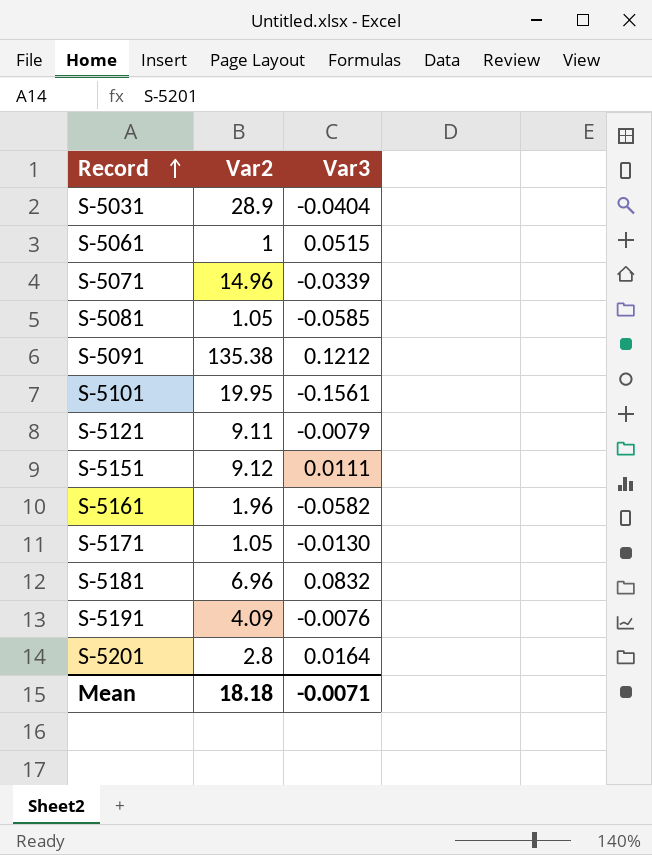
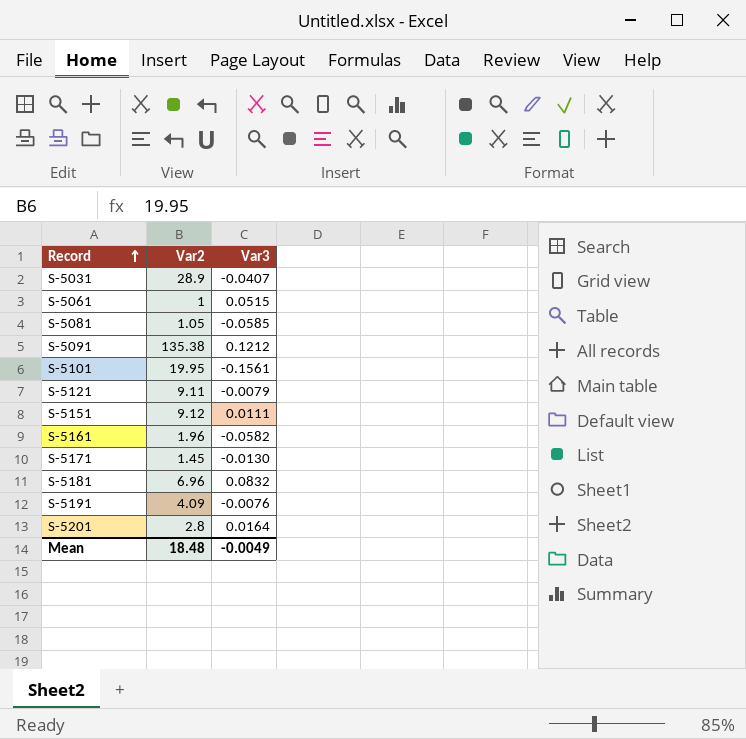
row S-5071: 14.96 | -0.0339 -> none
S-5031 | Var3: -0.0404 -> -0.0407
S-5171 | Var2: 1.05 -> 1.45
Mean | Var2: 18.18 -> 18.48
Mean | Var3: -0.0071 -> -0.0049

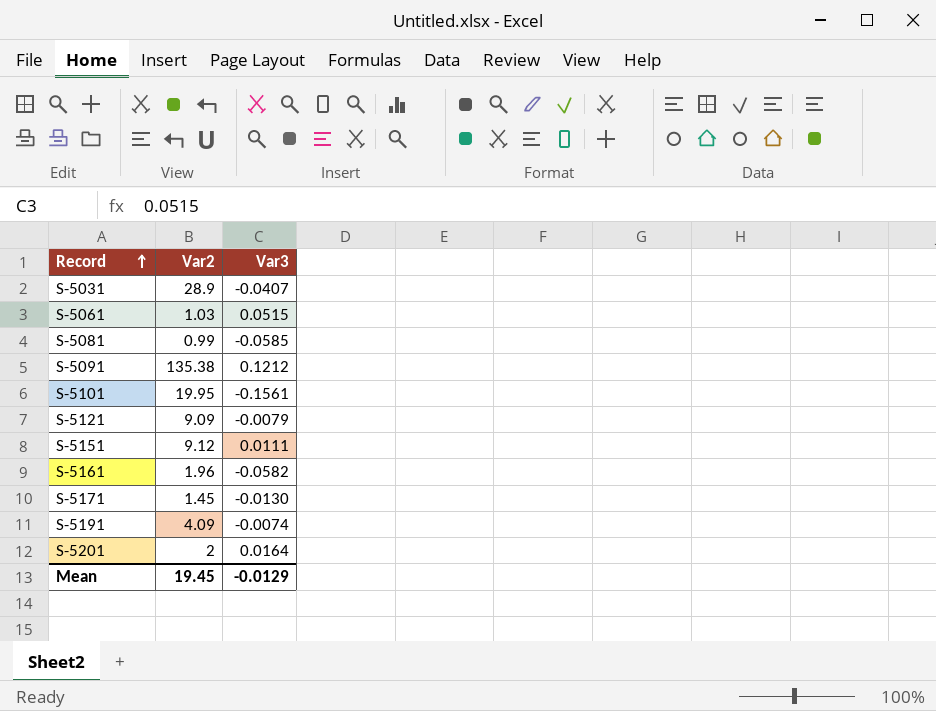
row S-5181: 6.96 | 0.0832 -> none
S-5061 | Var2: 1 -> 1.03
S-5081 | Var2: 1.05 -> 0.99
S-5121 | Var2: 9.11 -> 9.09
S-5191 | Var3: -0.0076 -> -0.0074
S-5201 | Var2: 2.8 -> 2
Mean | Var2: 18.48 -> 19.45
Mean | Var3: -0.0049 -> -0.0129

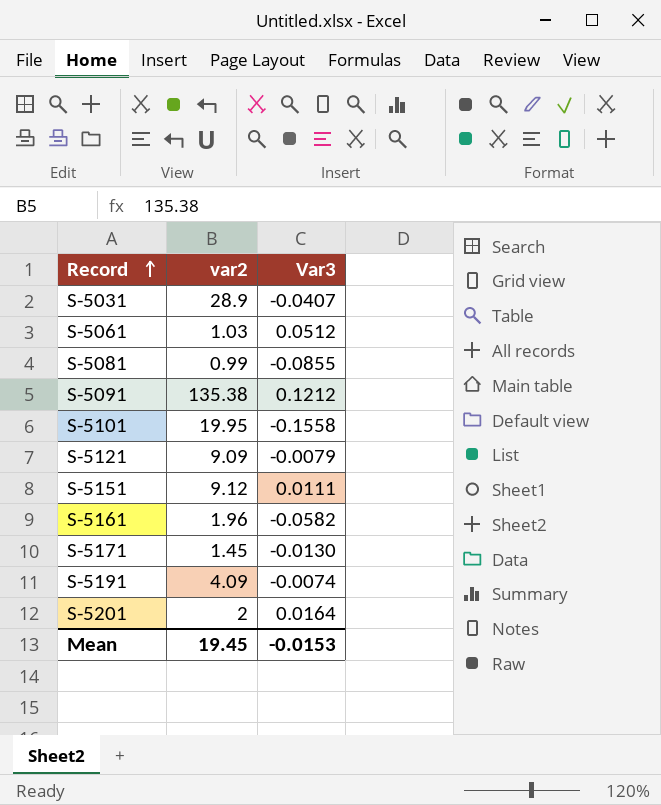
column name: Var2 -> var2
S-5061 | Var3: 0.0515 -> 0.0512
S-5081 | Var3: -0.0585 -> -0.0855
S-5101 | Var3: -0.1561 -> -0.1558
Mean | Var3: -0.0129 -> -0.0153

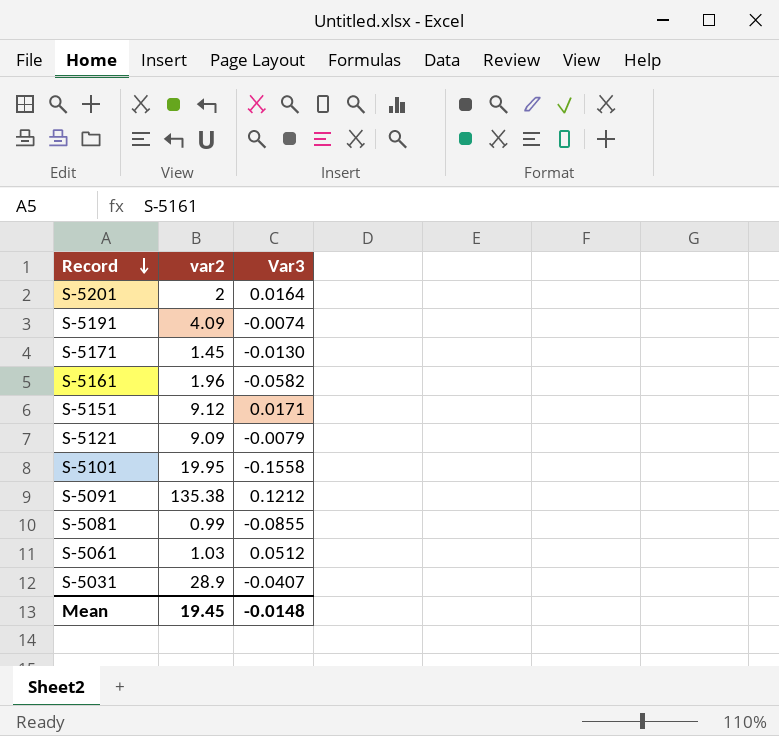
row order: Record ascending -> Record descending
S-5151 | Var3: 0.0111 -> 0.0171
Mean | Var3: -0.0153 -> -0.0148

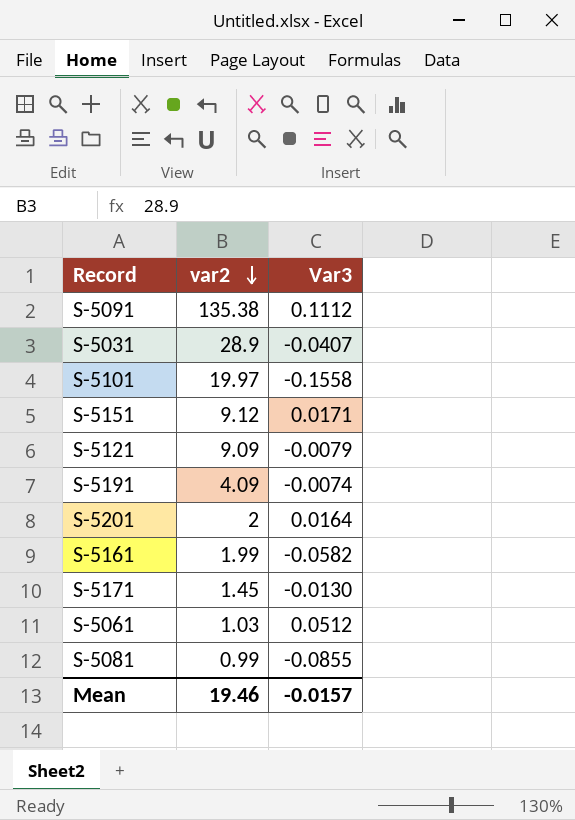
row order: Record descending -> var2 descending
S-5091 | Var3: 0.1212 -> 0.1112
S-5101 | var2: 19.95 -> 19.97
S-5161 | var2: 1.96 -> 1.99
Mean | var2: 19.45 -> 19.46
Mean | Var3: -0.0148 -> -0.0157

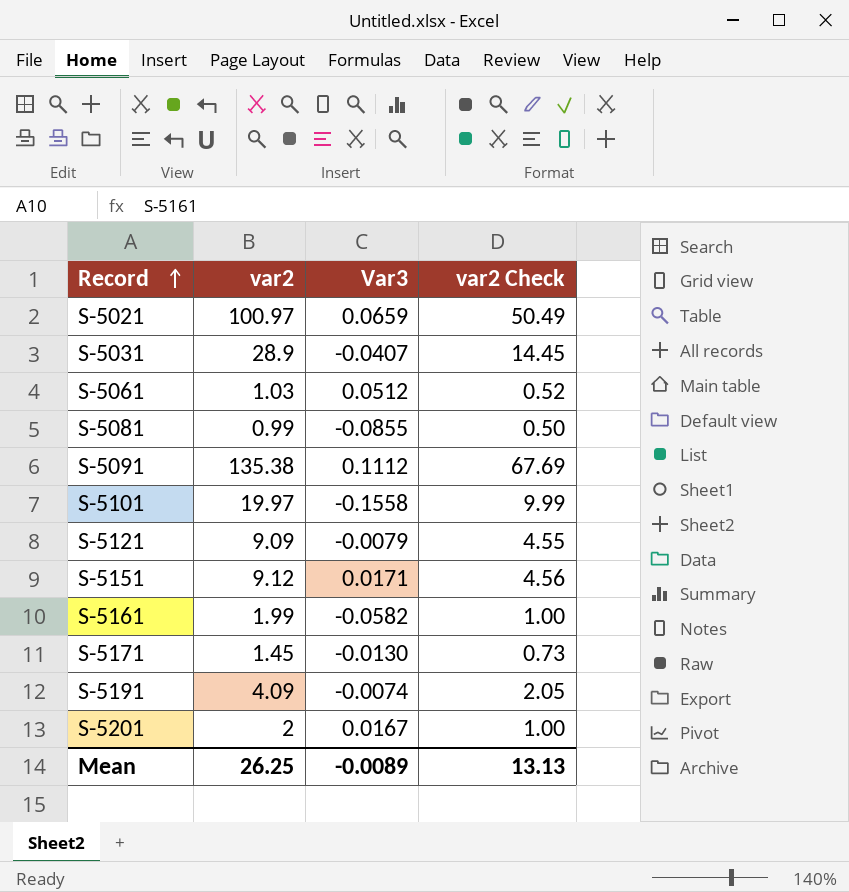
row order: var2 descending -> Record ascending
column var2 Check | formula: none -> [var2] * 0.5
row S-5021: none -> 100.97 | 0.0659 | 50.49
S-5201 | Var3: 0.0164 -> 0.0167
Mean | var2: 19.46 -> 26.25
Mean | Var3: -0.0157 -> -0.0089

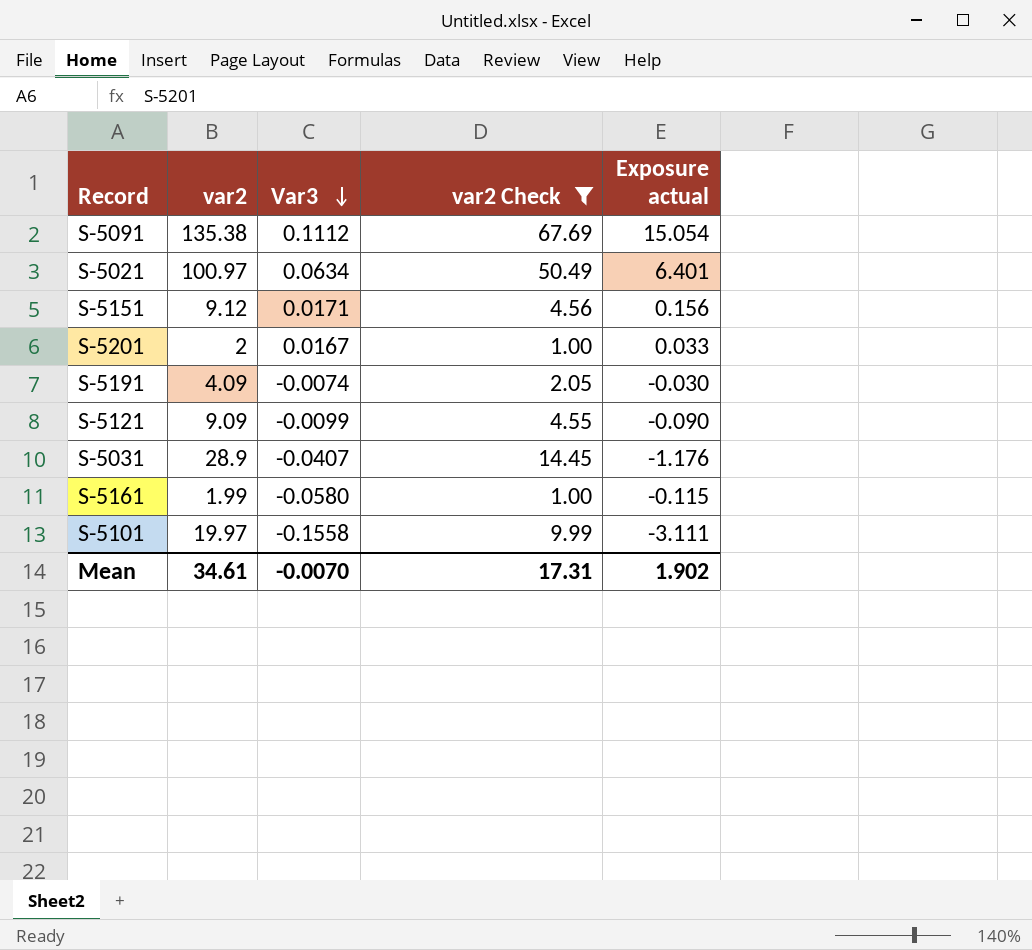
filter: none -> var2 Check >= 1.00
row order: Record ascending -> Var3 descending
column Exposure actual | formula: none -> [var2] * [Var3]
S-5021 | Var3: 0.0659 -> 0.0634
S-5121 | Var3: -0.0079 -> -0.0099
S-5161 | Var3: -0.0582 -> -0.0580
Mean | var2: 26.25 -> 34.61
Mean | Var3: -0.0089 -> -0.0070
Mean | var2 Check: 13.13 -> 17.31

